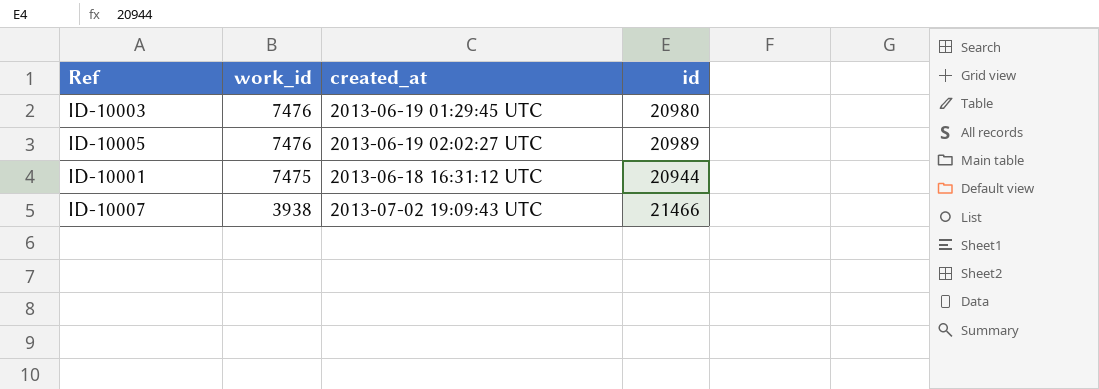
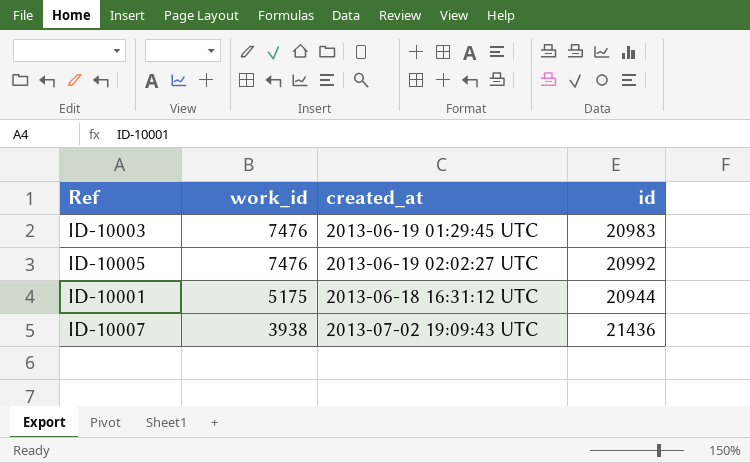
ID-10003 | id: 20980 -> 20983
ID-10005 | id: 20989 -> 20992
ID-10001 | work_id: 7475 -> 5175
ID-10007 | id: 21466 -> 21436

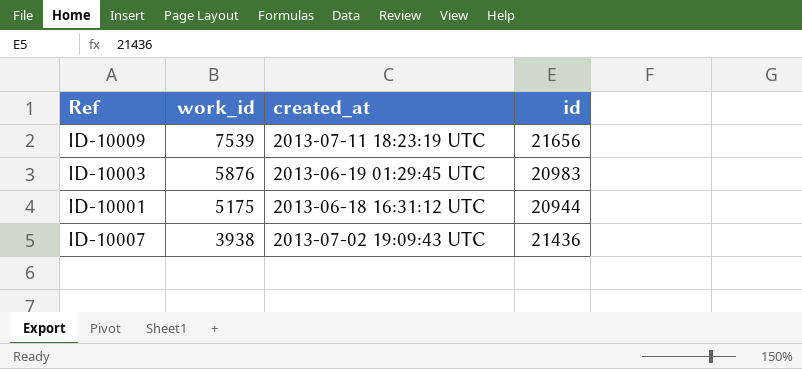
row ID-10005: 7476 | 2013-06-19 02:02:27 UTC | 20992 -> none
row ID-10009: none -> 7539 | 2013-07-11 18:23:19 UTC | 21656
ID-10003 | work_id: 7476 -> 5876

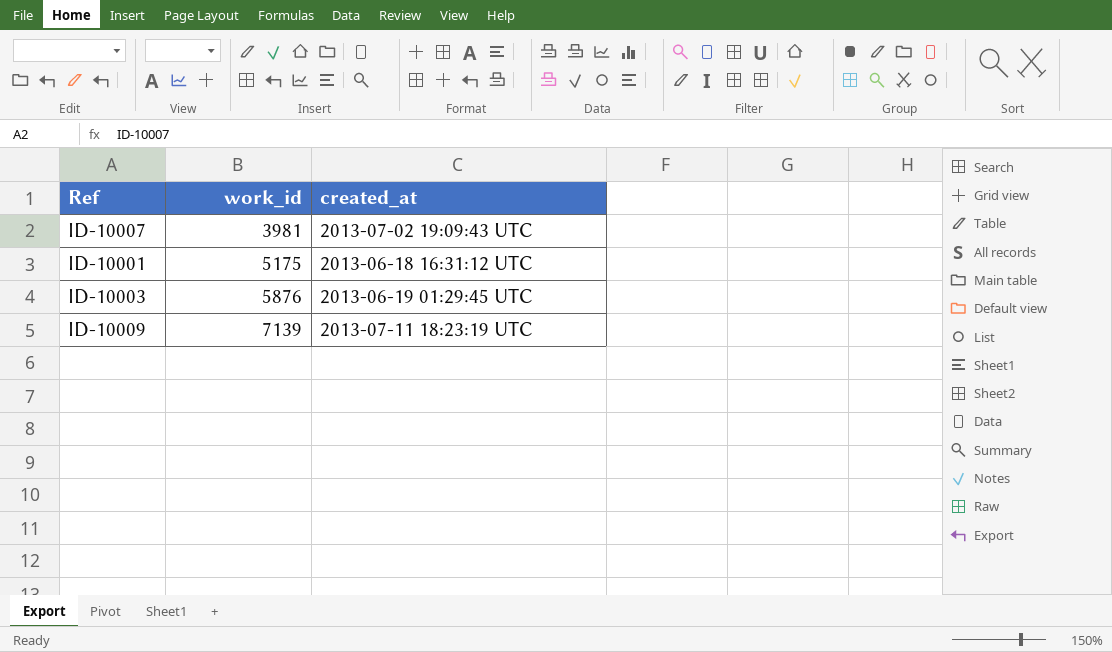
row order: work_id descending -> work_id ascending
column id | position: 4 -> none
ID-10007 | work_id: 3938 -> 3981
ID-10009 | work_id: 7539 -> 7139

